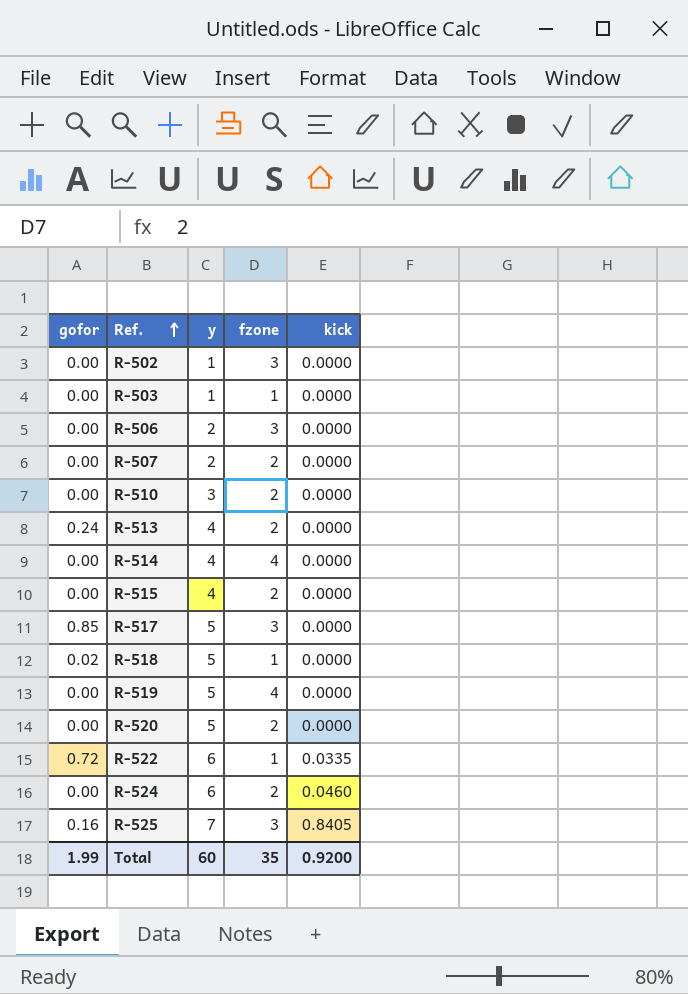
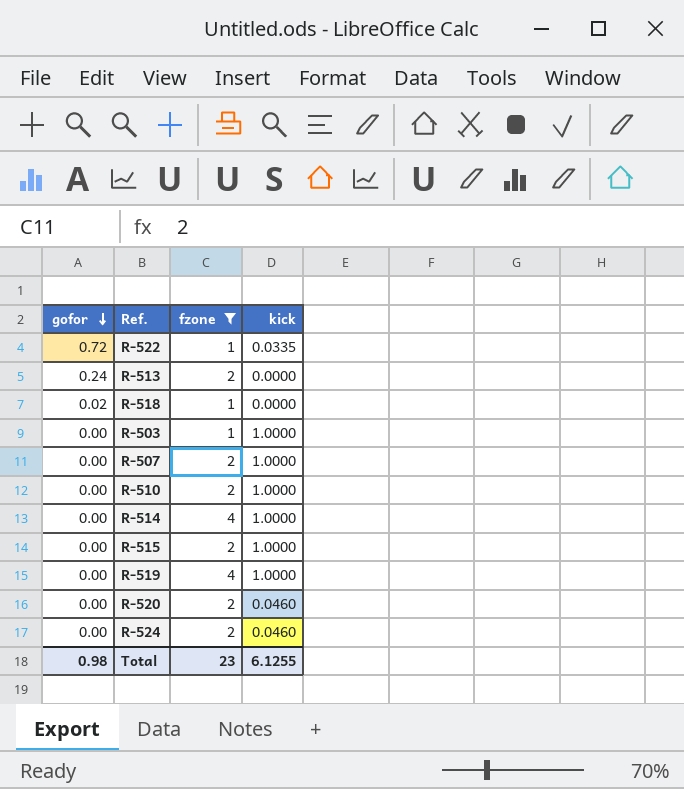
filter: none -> fzone != 3
row order: Ref. ascending -> gofor descending
column y | position: 3 -> none
R-503 | kick: 0.0000 -> 1.0000
R-507 | kick: 0.0000 -> 1.0000
R-510 | kick: 0.0000 -> 1.0000
R-514 | kick: 0.0000 -> 1.0000
R-515 | kick: 0.0000 -> 1.0000
R-519 | kick: 0.0000 -> 1.0000
R-520 | kick: 0.0000 -> 0.0460
Total | gofor: 1.99 -> 0.98
Total | fzone: 35 -> 23
Total | kick: 0.9200 -> 6.1255

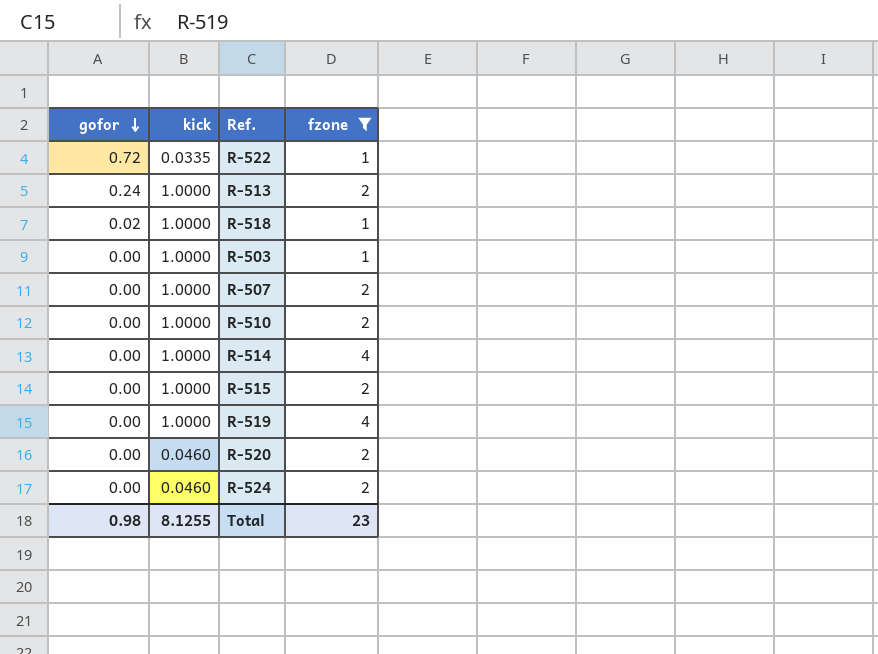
column kick | position: 4 -> 2
R-513 | kick: 0.0000 -> 1.0000
R-518 | kick: 0.0000 -> 1.0000
Total | kick: 6.1255 -> 8.1255

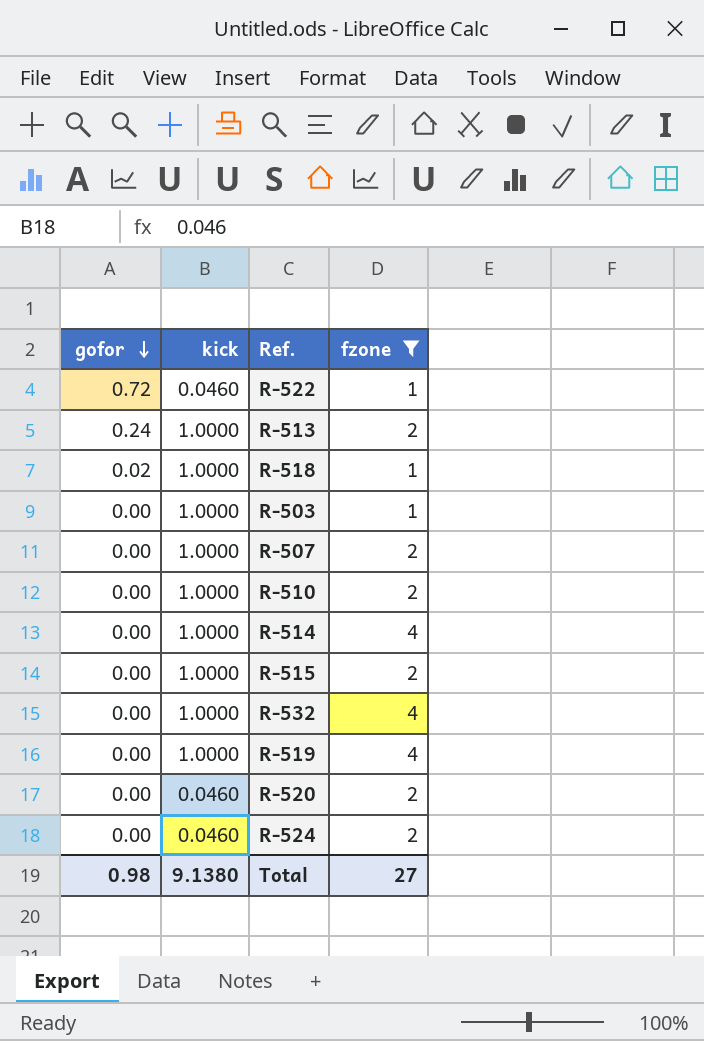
R-522 | kick: 0.0335 -> 0.0460
row R-532: none -> 0.00 | 1.0000 | 4
Total | kick: 8.1255 -> 9.1380
Total | fzone: 23 -> 27

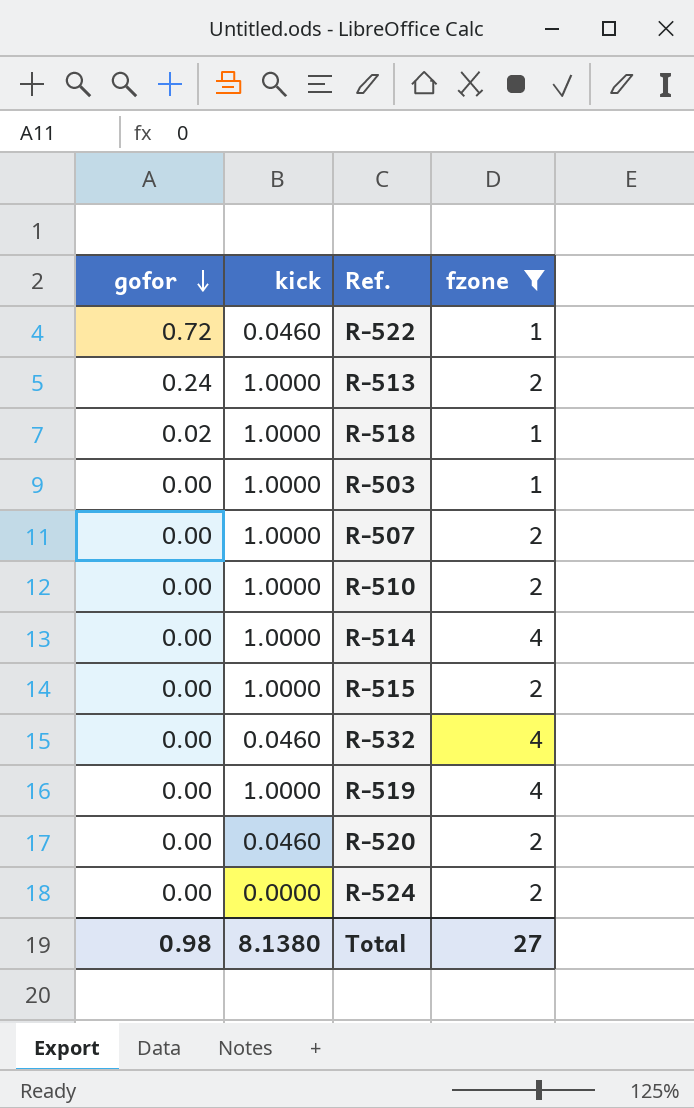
R-532 | kick: 1.0000 -> 0.0460
R-524 | kick: 0.0460 -> 0.0000
Total | kick: 9.1380 -> 8.1380

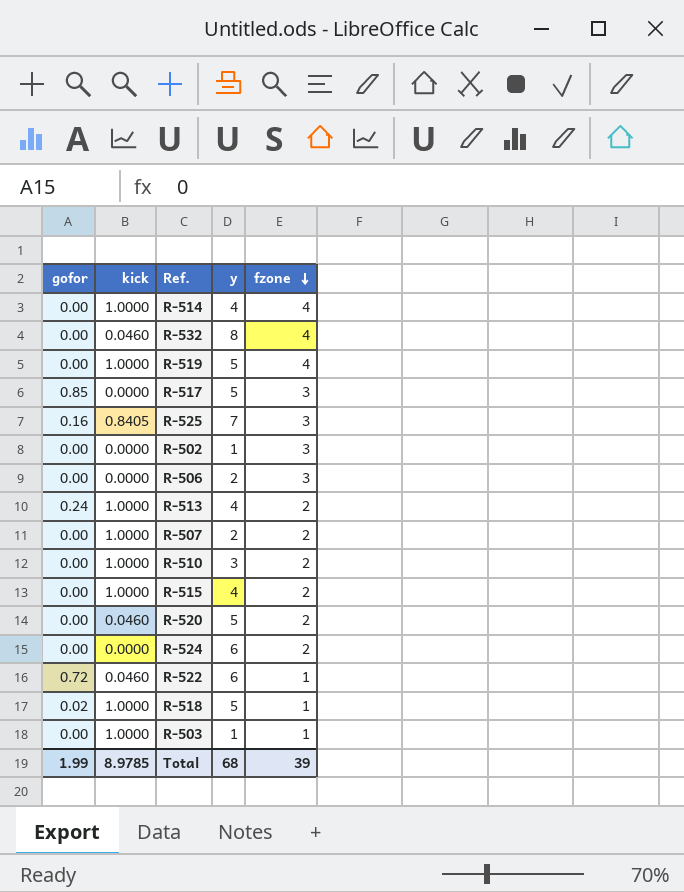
filter: fzone != 3 -> none
row order: gofor descending -> fzone descending
column y | position: none -> 4
Total | gofor: 0.98 -> 1.99
Total | kick: 8.1380 -> 8.9785
Total | fzone: 27 -> 39

